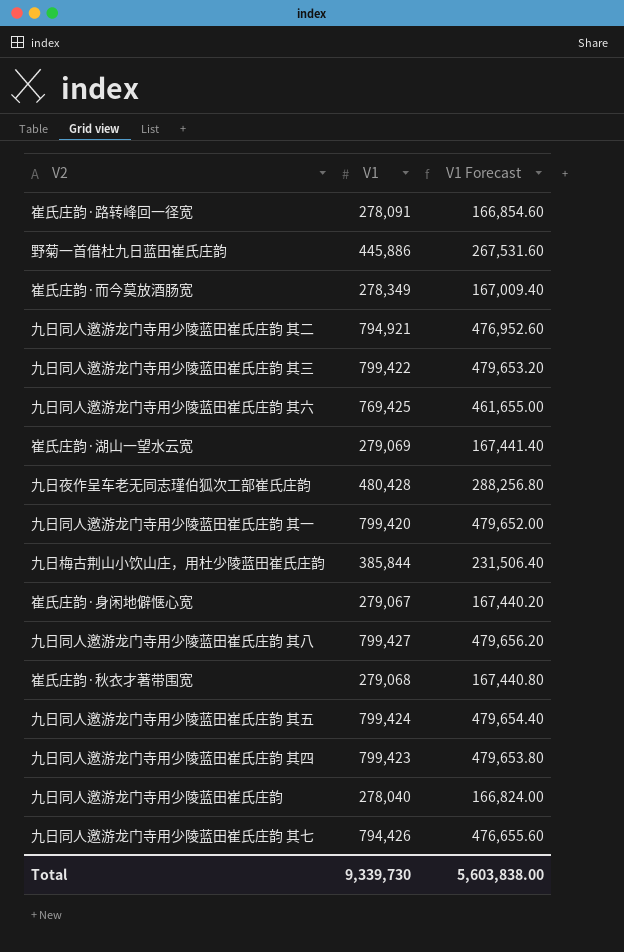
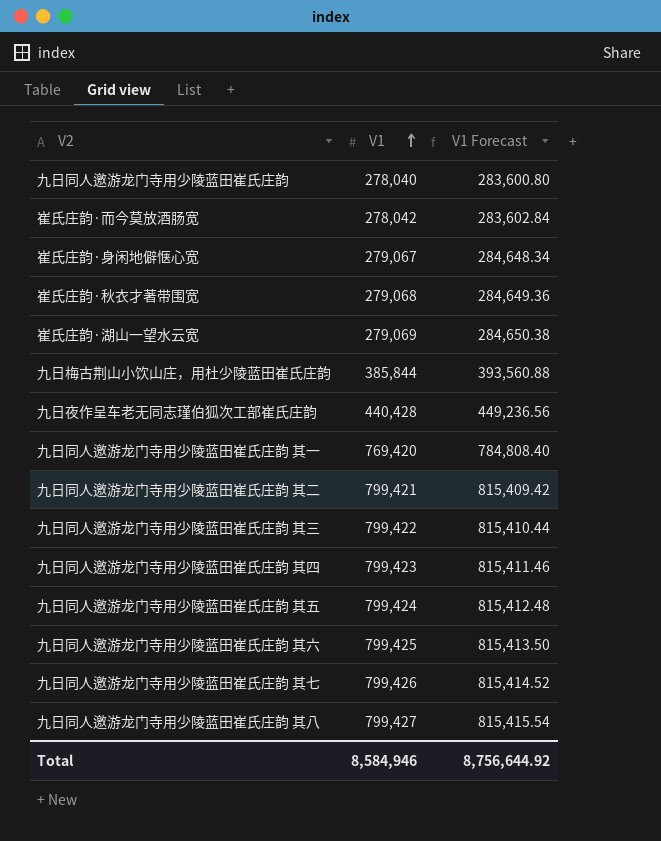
row order: none -> V1 ascending
column V1 Forecast | formula: [V1] * 0.6 -> [V1] * 1.02
row 崔氏庄韵·路转峰回一径宽: 278,091 | 166,854.60 -> none
row 野菊一首借杜九日蓝田崔氏庄韵: 445,886 | 267,531.60 -> none
崔氏庄韵·而今莫放酒肠宽 | V1: 278,349 -> 278,042
九日夜作呈车老无同志瑾伯狐次工部崔氏庄韵 | V1: 480,428 -> 440,428
九日同人邀游龙门寺用少陵蓝田崔氏庄韵 其一 | V1: 799,420 -> 769,420
九日同人邀游龙门寺用少陵蓝田崔氏庄韵 其二 | V1: 794,921 -> 799,421
九日同人邀游龙门寺用少陵蓝田崔氏庄韵 其六 | V1: 769,425 -> 799,425
九日同人邀游龙门寺用少陵蓝田崔氏庄韵 其七 | V1: 794,426 -> 799,426
Total | V1: 9,339,730 -> 8,584,946
Total | V1 Forecast: 5,603,838.00 -> 8,756,644.92

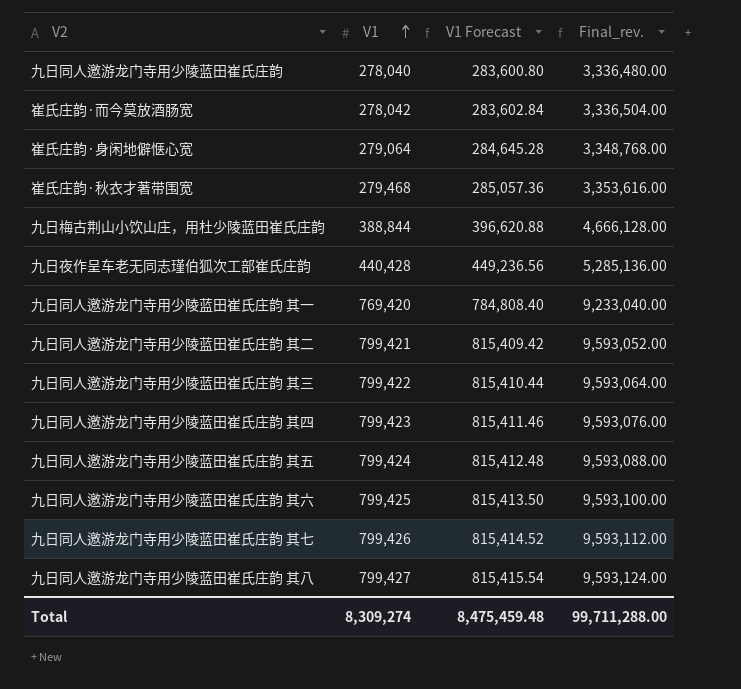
column Final_rev. | formula: none -> [V1] * 12
row 崔氏庄韵·湖山一望水云宽: 279,069 | 284,650.38 -> none
崔氏庄韵·身闲地僻惬心宽 | V1: 279,067 -> 279,064
崔氏庄韵·身闲地僻惬心宽 | V1 Forecast: 284,648.34 -> 284,645.28
崔氏庄韵·秋衣才著带围宽 | V1: 279,068 -> 279,468
崔氏庄韵·秋衣才著带围宽 | V1 Forecast: 284,649.36 -> 285,057.36
九日梅古荆山小饮山庄，用杜少陵蓝田崔氏庄韵 | V1: 385,844 -> 388,844
九日梅古荆山小饮山庄，用杜少陵蓝田崔氏庄韵 | V1 Forecast: 393,560.88 -> 396,620.88
Total | V1: 8,584,946 -> 8,309,274
Total | V1 Forecast: 8,756,644.92 -> 8,475,459.48

